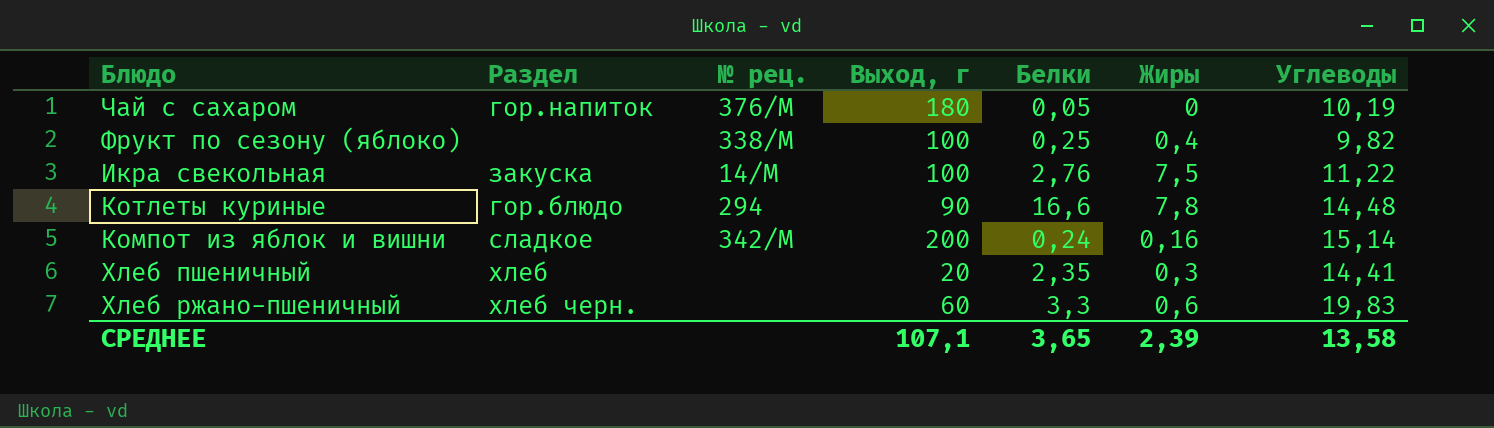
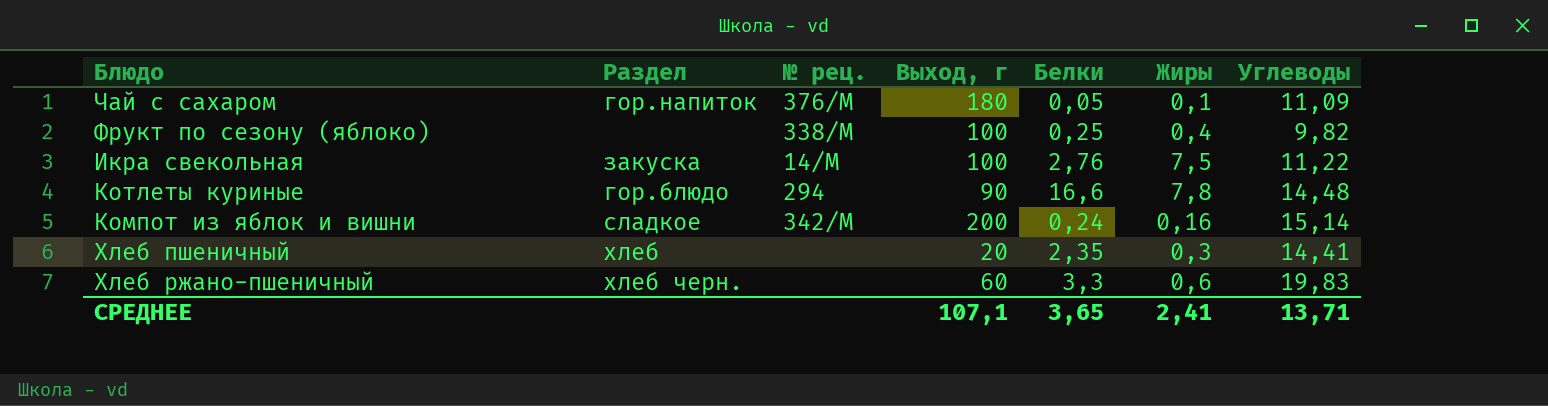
Чай с сахаром | Жиры: 0 -> 0,1
Чай с сахаром | Углеводы: 10,19 -> 11,09
СРЕДНЕЕ | Жиры: 2,39 -> 2,41
СРЕДНЕЕ | Углеводы: 13,58 -> 13,71

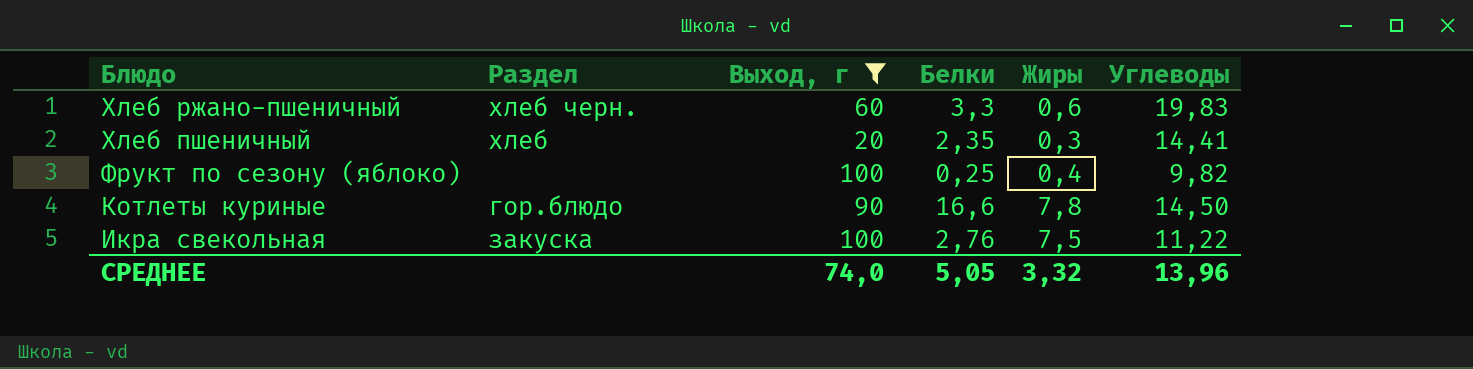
filter: none -> Выход, г <= 100
row order: none -> Блюдо descending
column № рец. | position: 3 -> none
Котлеты куриные | Углеводы: 14,48 -> 14,50
СРЕДНЕЕ | Выход, г: 107,1 -> 74,0
СРЕДНЕЕ | Белки: 3,65 -> 5,05
СРЕДНЕЕ | Жиры: 2,41 -> 3,32
СРЕДНЕЕ | Углеводы: 13,71 -> 13,96

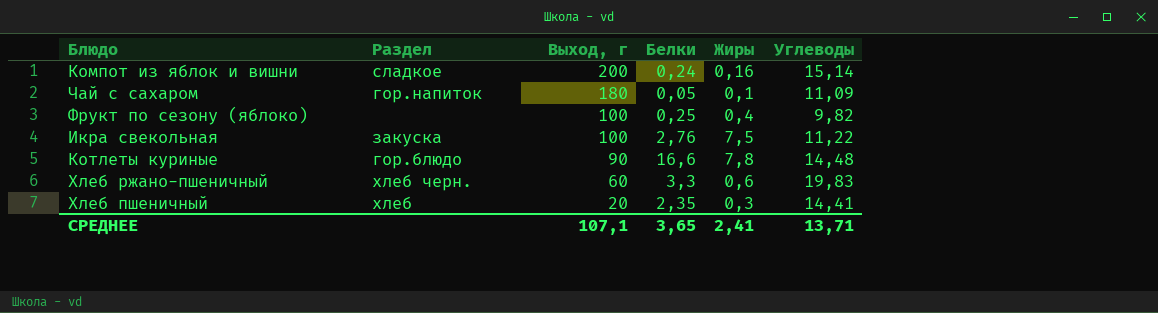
filter: Выход, г <= 100 -> none
row order: Блюдо descending -> Выход, г descending
Котлеты куриные | Углеводы: 14,50 -> 14,48
СРЕДНЕЕ | Выход, г: 74,0 -> 107,1
СРЕДНЕЕ | Белки: 5,05 -> 3,65
СРЕДНЕЕ | Жиры: 3,32 -> 2,41
СРЕДНЕЕ | Углеводы: 13,96 -> 13,71

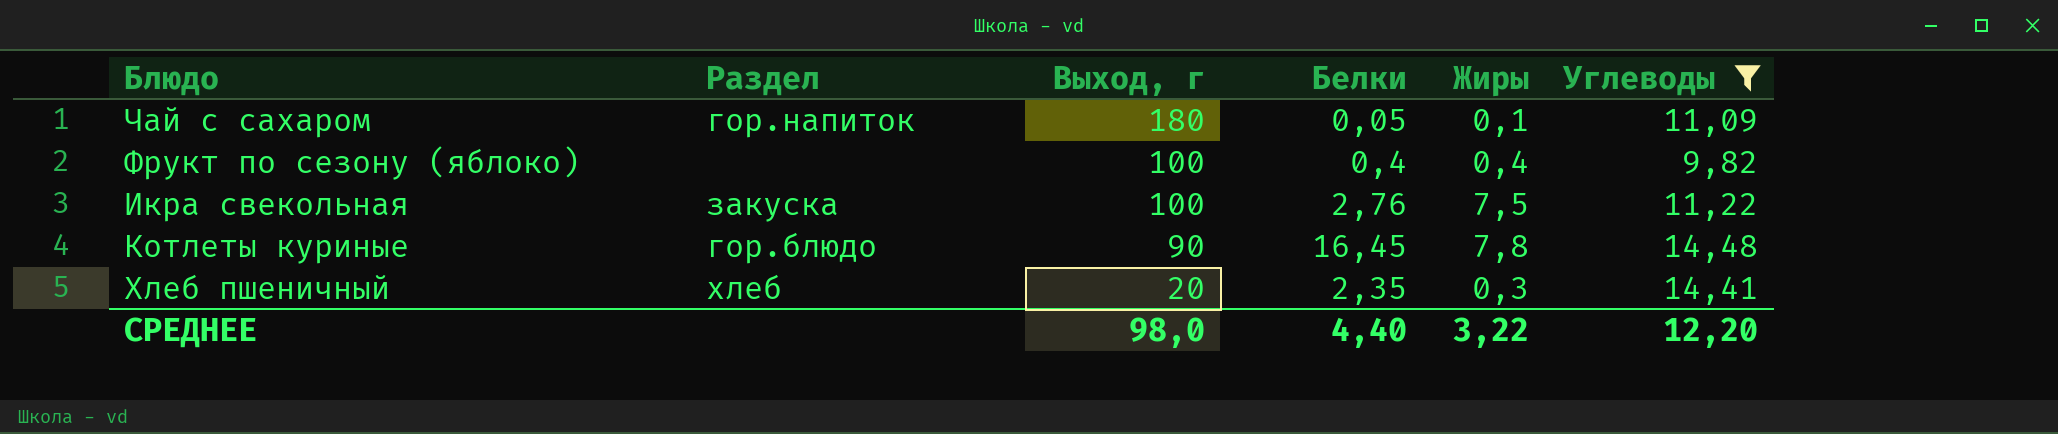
filter: none -> Углеводы <= 14,48
Фрукт по сезону (яблоко) | Белки: 0,25 -> 0,4
Котлеты куриные | Белки: 16,6 -> 16,45
СРЕДНЕЕ | Выход, г: 107,1 -> 98,0
СРЕДНЕЕ | Белки: 3,65 -> 4,40
СРЕДНЕЕ | Жиры: 2,41 -> 3,22
СРЕДНЕЕ | Углеводы: 13,71 -> 12,20

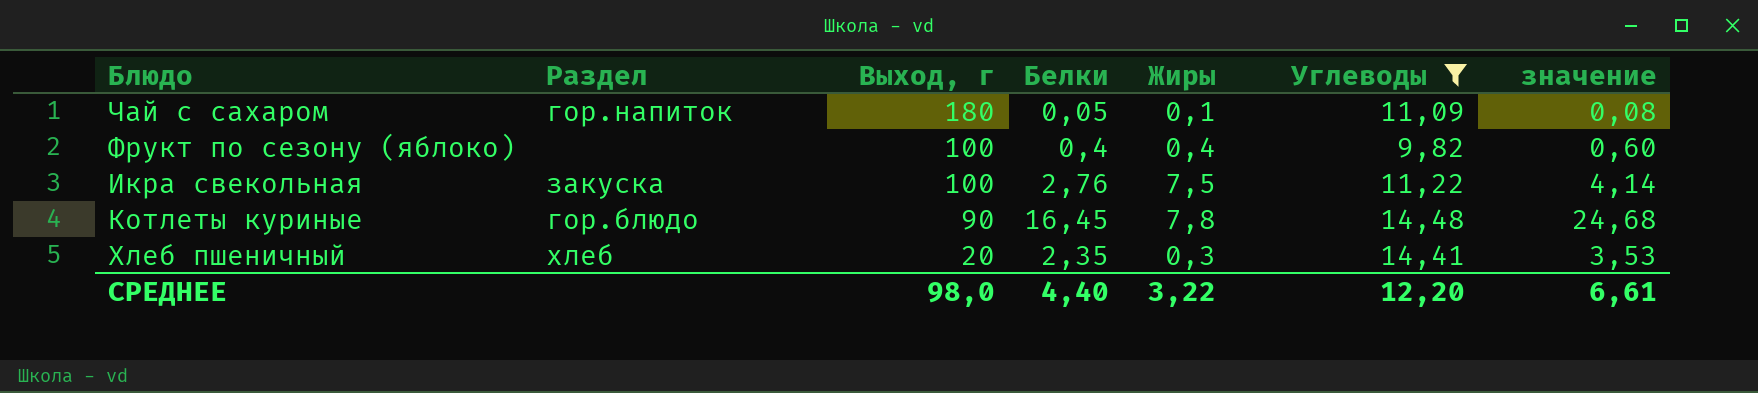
column значение | formula: none -> [Белки] * 1,5

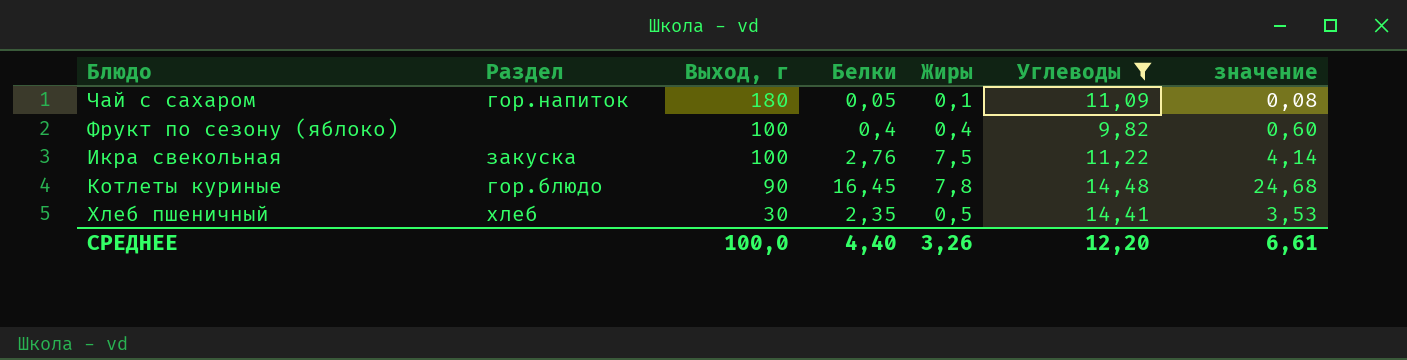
Хлеб пшеничный | Выход, г: 20 -> 30
Хлеб пшеничный | Жиры: 0,3 -> 0,5
СРЕДНЕЕ | Выход, г: 98,0 -> 100,0
СРЕДНЕЕ | Жиры: 3,22 -> 3,26

